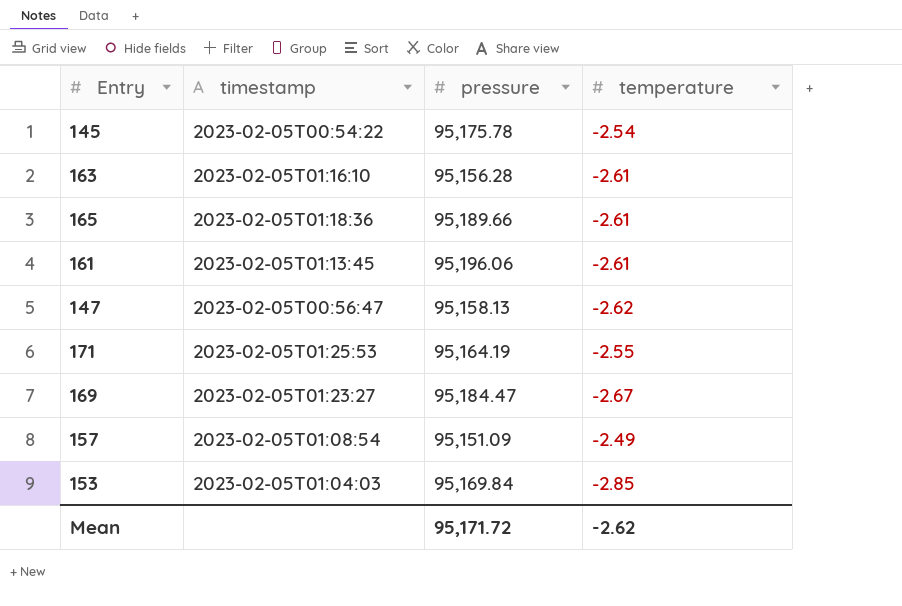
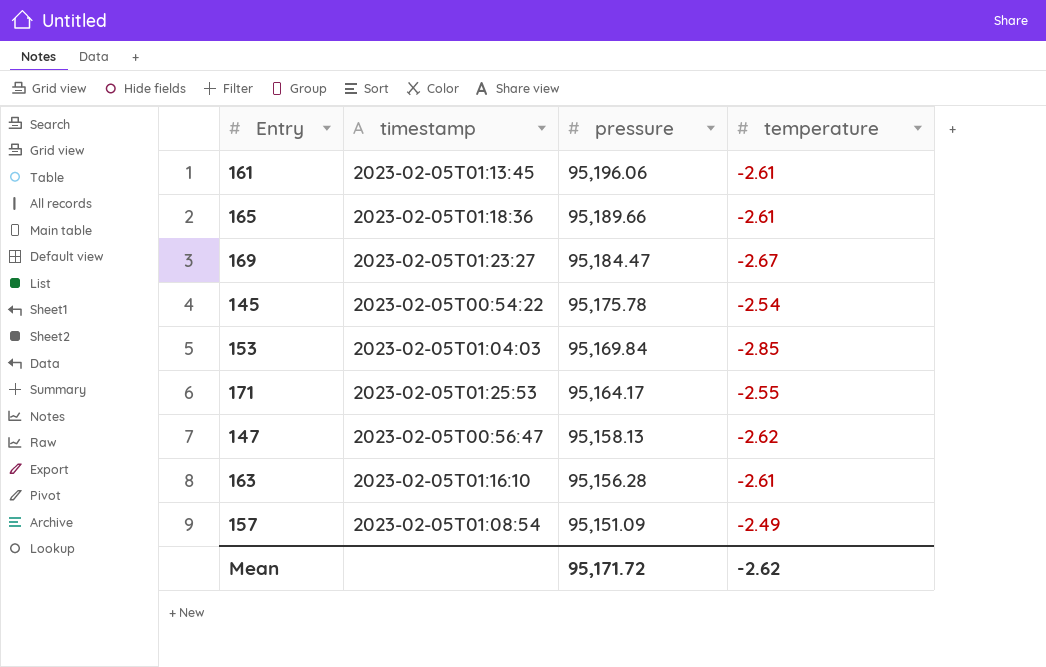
row order: none -> pressure descending
171 | pressure: 95,164.19 -> 95,164.17

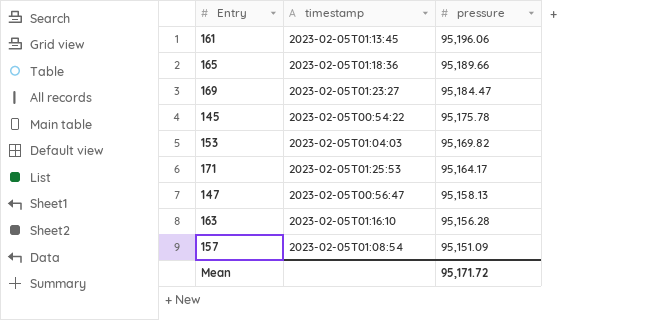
column temperature | position: 4 -> none
153 | pressure: 95,169.84 -> 95,169.82

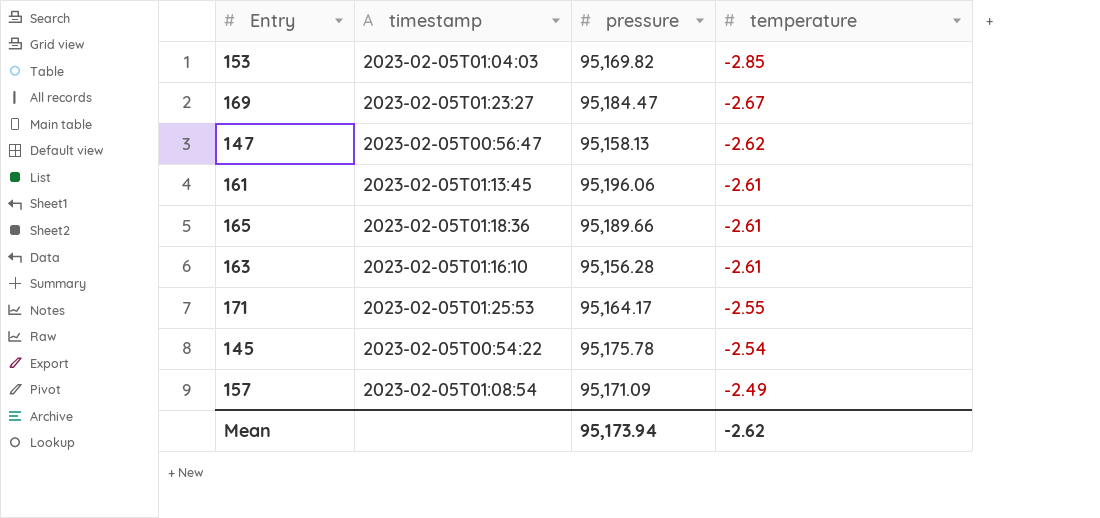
row order: pressure descending -> temperature ascending
column temperature | position: none -> 4
157 | pressure: 95,151.09 -> 95,171.09
Mean | pressure: 95,171.72 -> 95,173.94

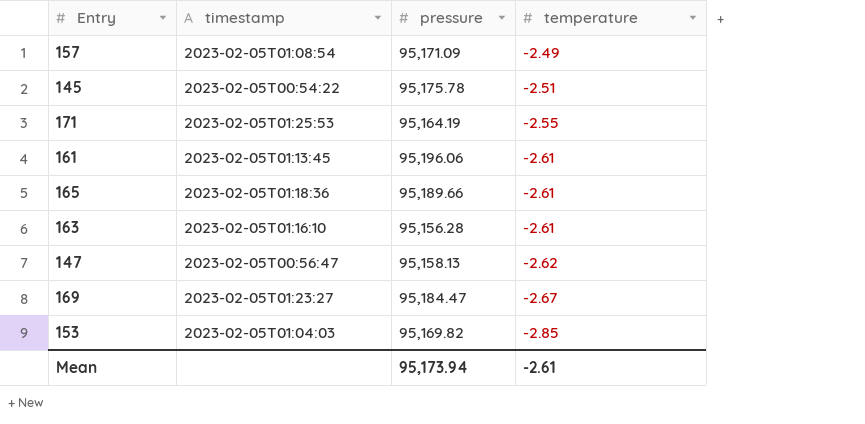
row order: temperature ascending -> temperature descending
145 | temperature: -2.54 -> -2.51
171 | pressure: 95,164.17 -> 95,164.19
Mean | temperature: -2.62 -> -2.61

